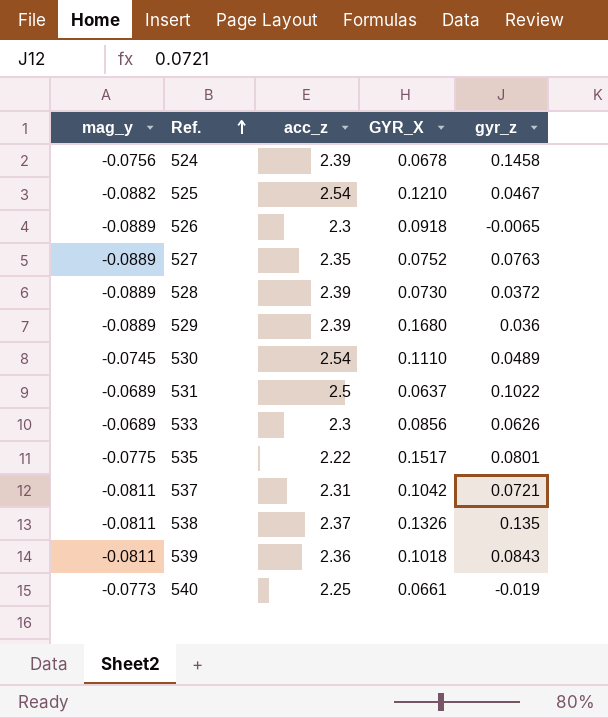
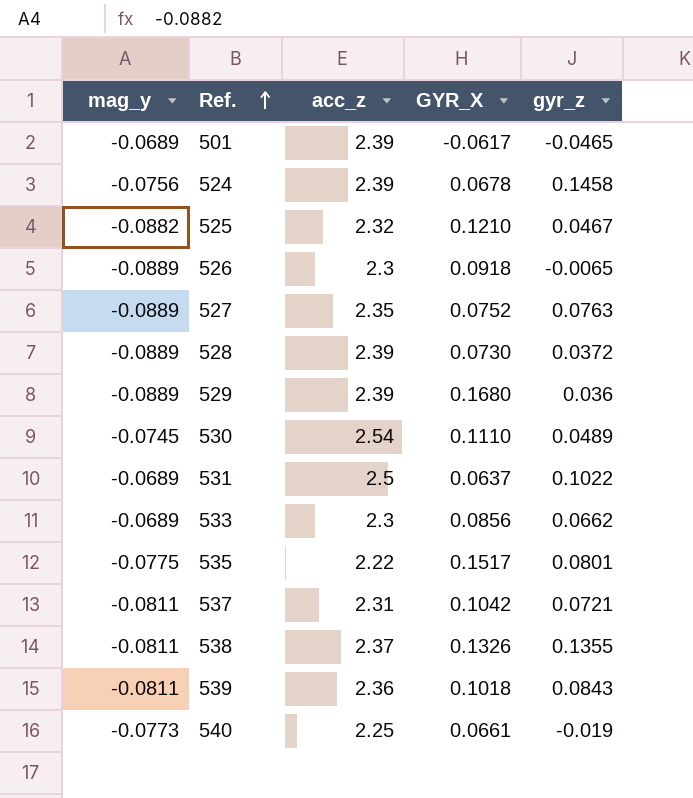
row 501: none -> -0.0689 | 2.39 | -0.0617 | -0.0465
525 | acc_z: 2.54 -> 2.32
533 | gyr_z: 0.0626 -> 0.0662
538 | gyr_z: 0.135 -> 0.1355

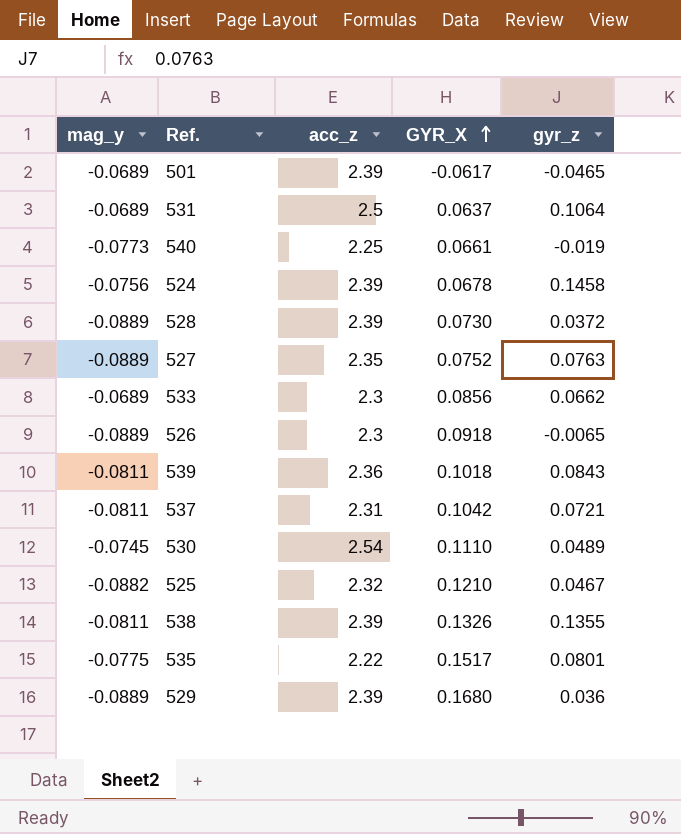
row order: Ref. ascending -> GYR_X ascending
531 | gyr_z: 0.1022 -> 0.1064
538 | acc_z: 2.37 -> 2.39

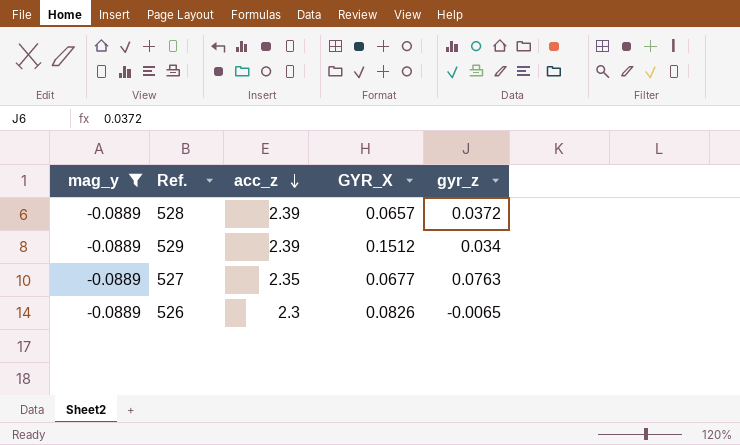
filter: none -> mag_y = -0.0889
row order: GYR_X ascending -> acc_z descending
528 | GYR_X: 0.0730 -> 0.0657
529 | GYR_X: 0.1680 -> 0.1512
529 | gyr_z: 0.036 -> 0.034
527 | GYR_X: 0.0752 -> 0.0677
526 | GYR_X: 0.0918 -> 0.0826

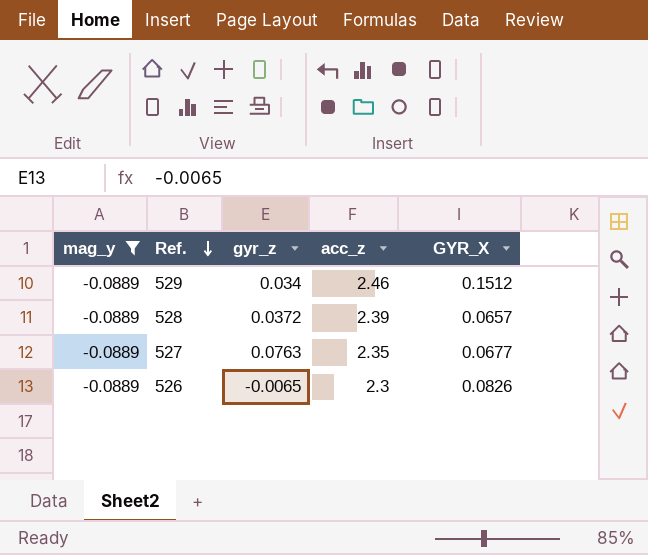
row order: acc_z descending -> Ref. descending
column gyr_z | position: 5 -> 3
529 | acc_z: 2.39 -> 2.46

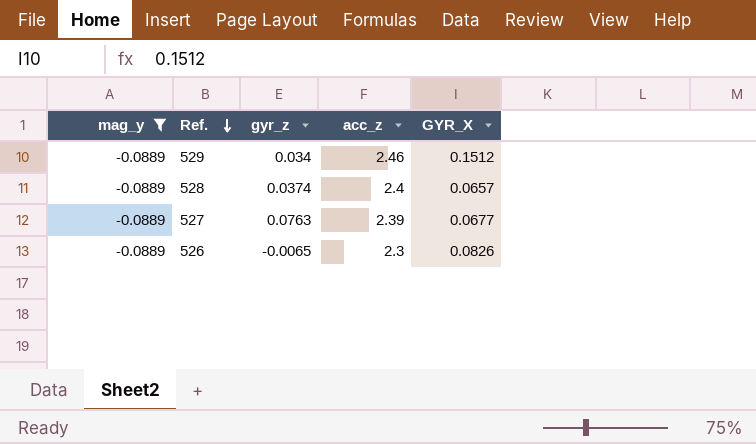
528 | gyr_z: 0.0372 -> 0.0374
528 | acc_z: 2.39 -> 2.4
527 | acc_z: 2.35 -> 2.39

